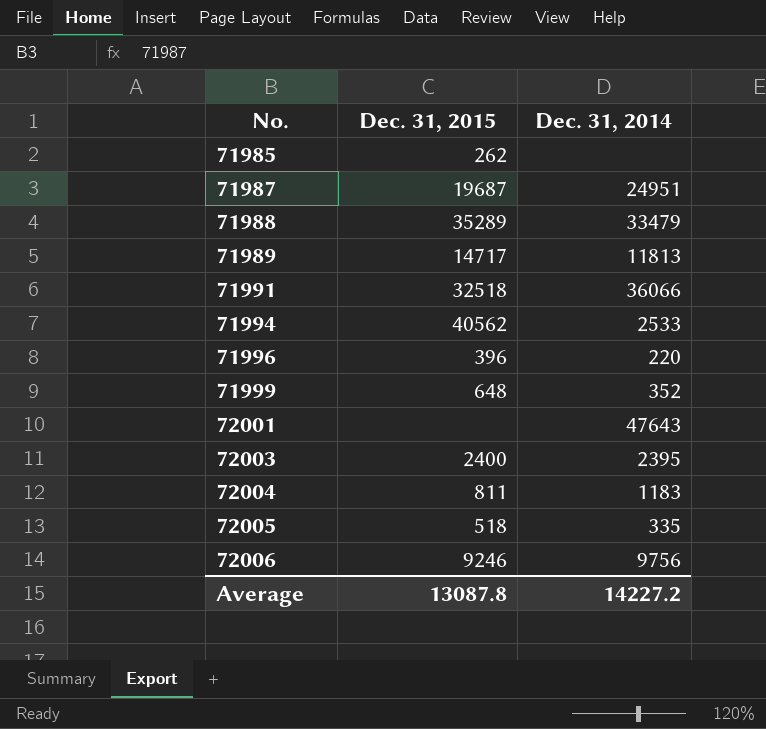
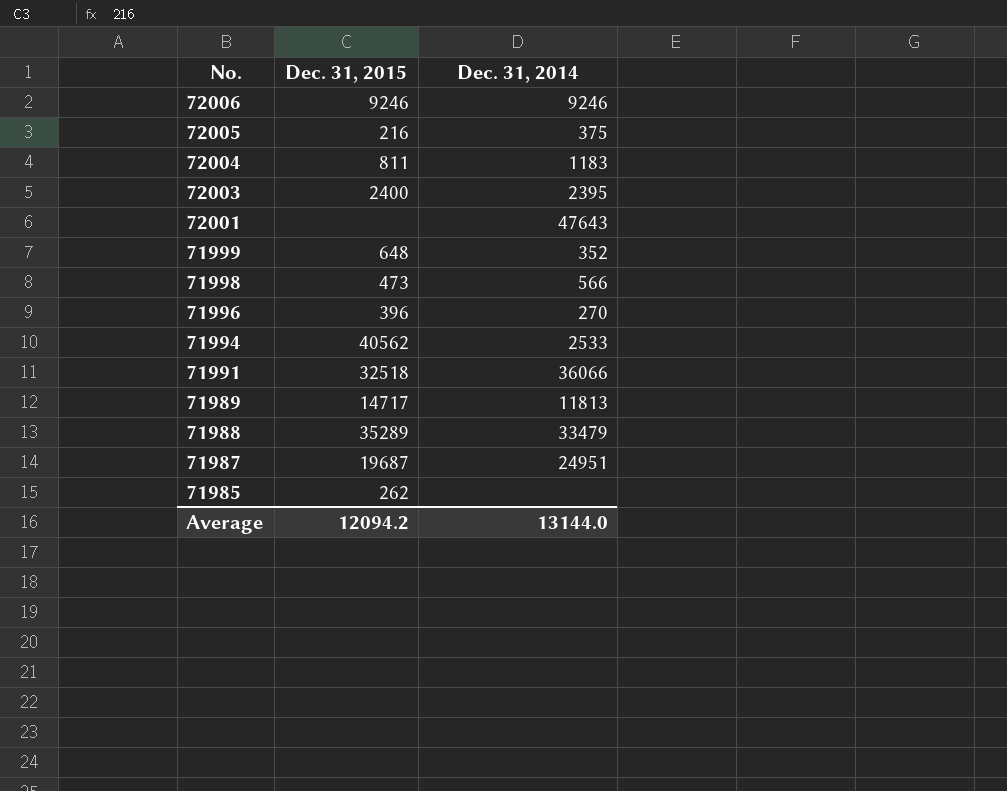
row order: No. ascending -> No. descending
72006 | Dec. 31, 2014: 9756 -> 9246
72005 | Dec. 31, 2015: 518 -> 216
72005 | Dec. 31, 2014: 335 -> 375
row 71998: none -> 473 | 566
71996 | Dec. 31, 2014: 220 -> 270
Average | Dec. 31, 2015: 13087.8 -> 12094.2
Average | Dec. 31, 2014: 14227.2 -> 13144.0

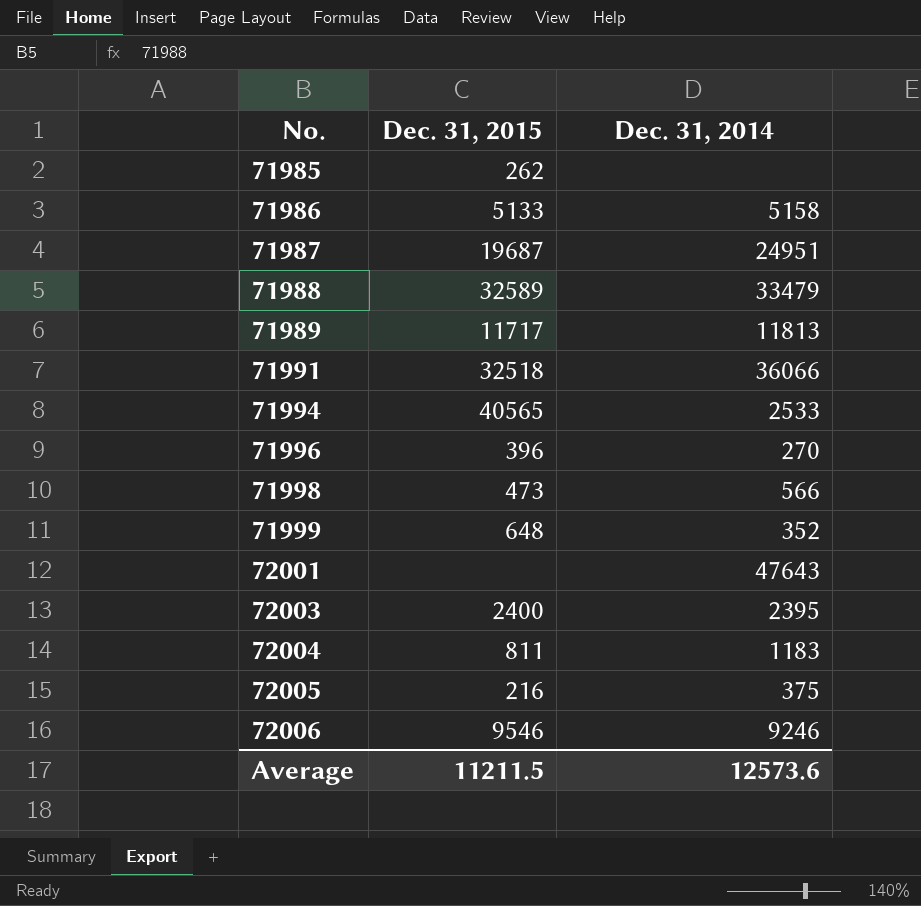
row order: No. descending -> No. ascending
row 71986: none -> 5133 | 5158
71988 | Dec. 31, 2015: 35289 -> 32589
71989 | Dec. 31, 2015: 14717 -> 11717
71994 | Dec. 31, 2015: 40562 -> 40565
72006 | Dec. 31, 2015: 9246 -> 9546
Average | Dec. 31, 2015: 12094.2 -> 11211.5
Average | Dec. 31, 2014: 13144.0 -> 12573.6

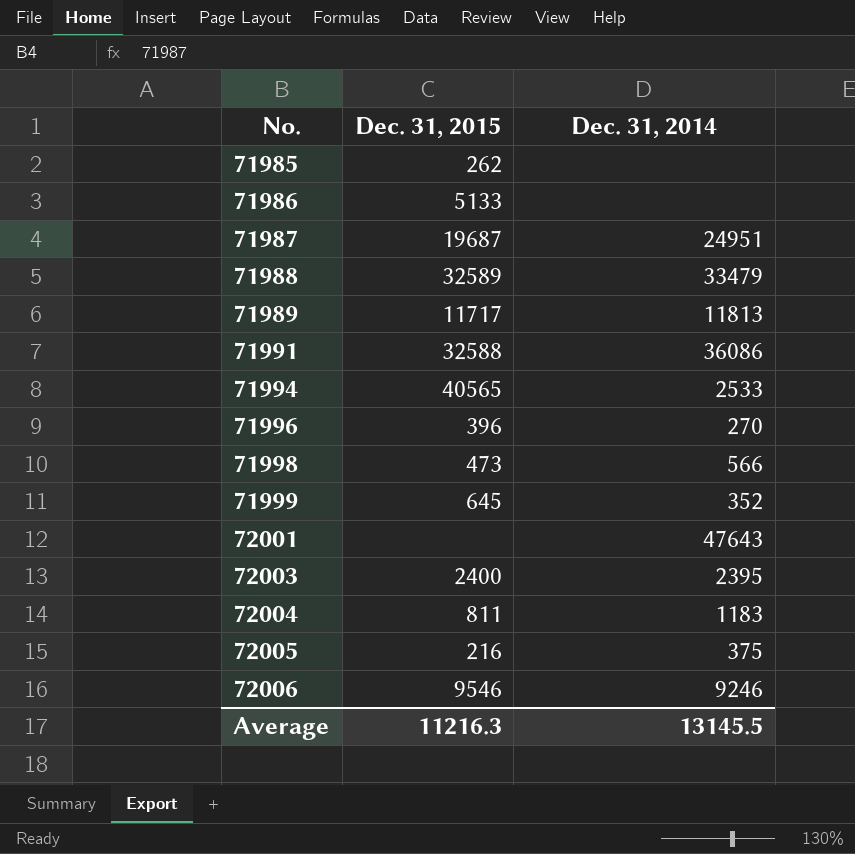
71986 | Dec. 31, 2014: 5158 -> none
71991 | Dec. 31, 2015: 32518 -> 32588
71991 | Dec. 31, 2014: 36066 -> 36086
71999 | Dec. 31, 2015: 648 -> 645
Average | Dec. 31, 2015: 11211.5 -> 11216.3
Average | Dec. 31, 2014: 12573.6 -> 13145.5

